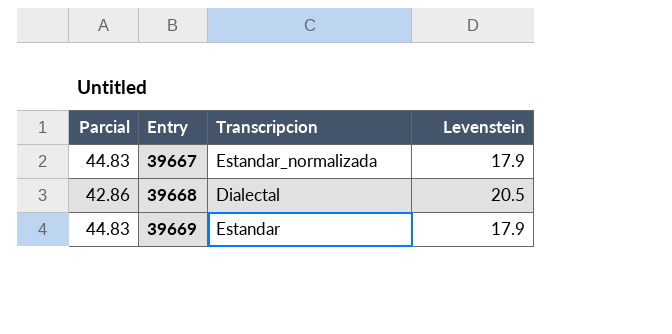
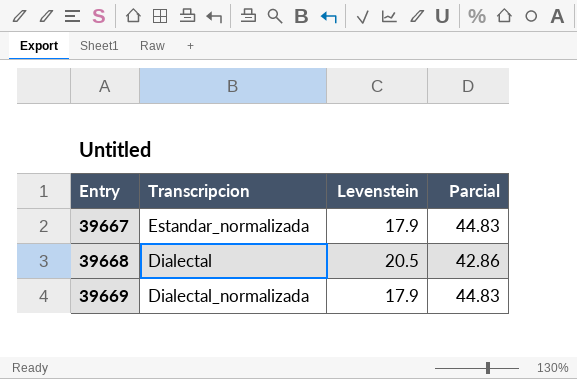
column Parcial | position: 1 -> 4
39669 | Transcripcion: Estandar -> Dialectal_normalizada

